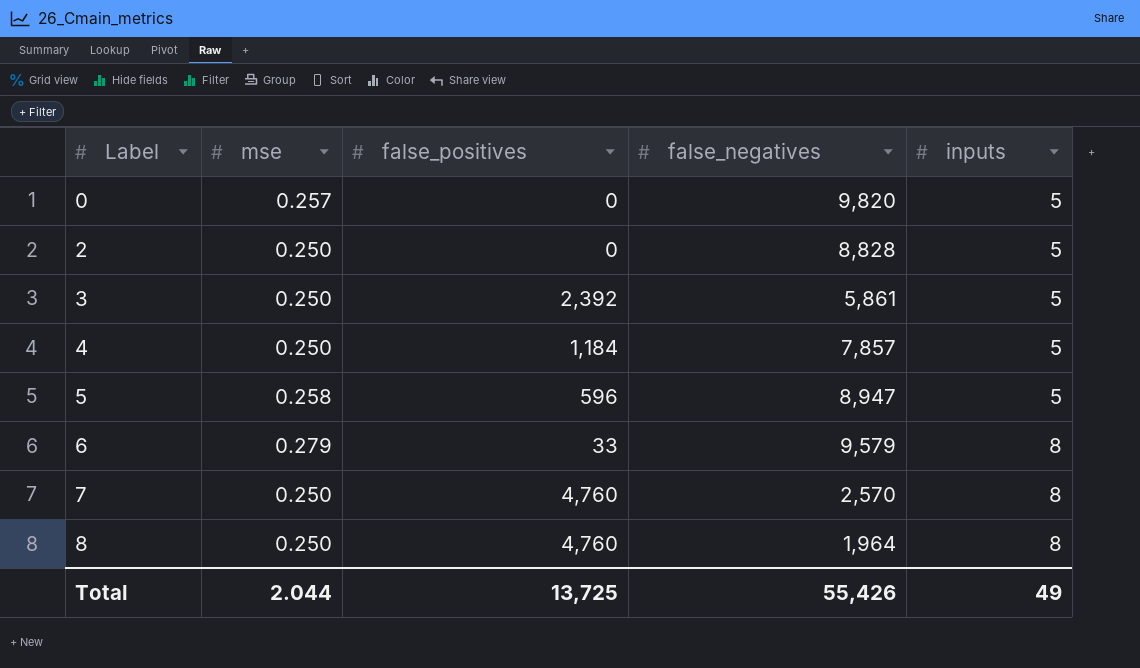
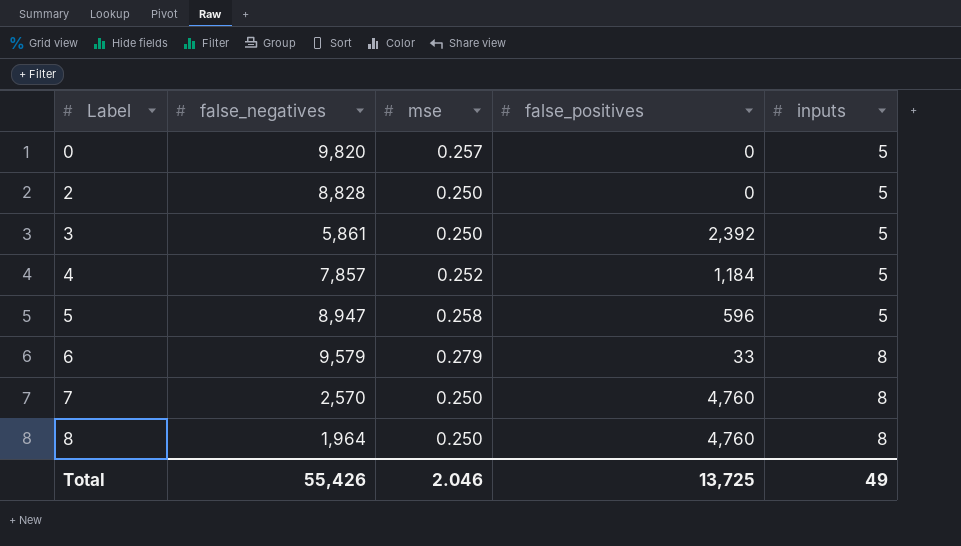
column false_negatives | position: 4 -> 2
4 | mse: 0.250 -> 0.252
Total | mse: 2.044 -> 2.046

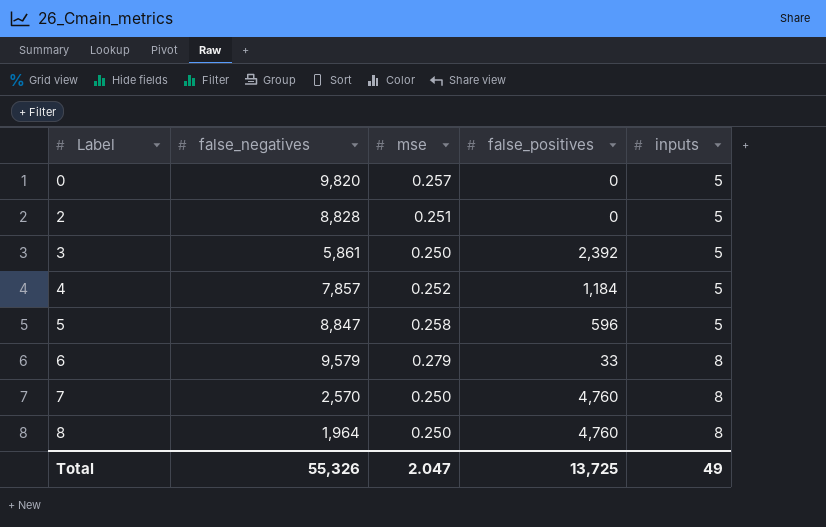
2 | mse: 0.250 -> 0.251
5 | false_negatives: 8,947 -> 8,847
Total | false_negatives: 55,426 -> 55,326
Total | mse: 2.046 -> 2.047

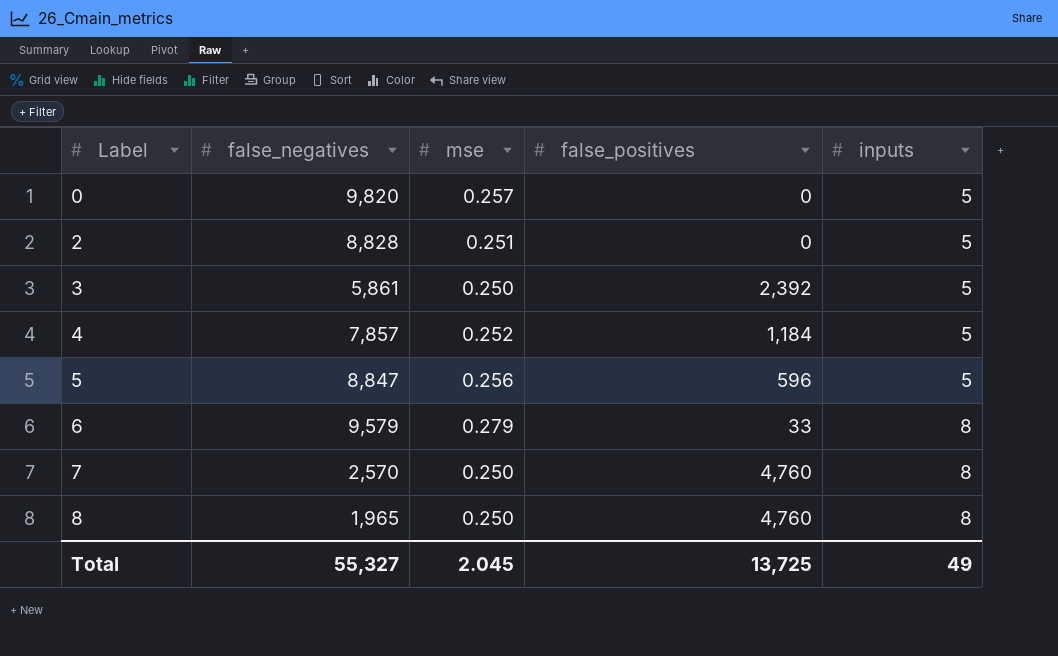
5 | mse: 0.258 -> 0.256
8 | false_negatives: 1,964 -> 1,965
Total | false_negatives: 55,326 -> 55,327
Total | mse: 2.047 -> 2.045

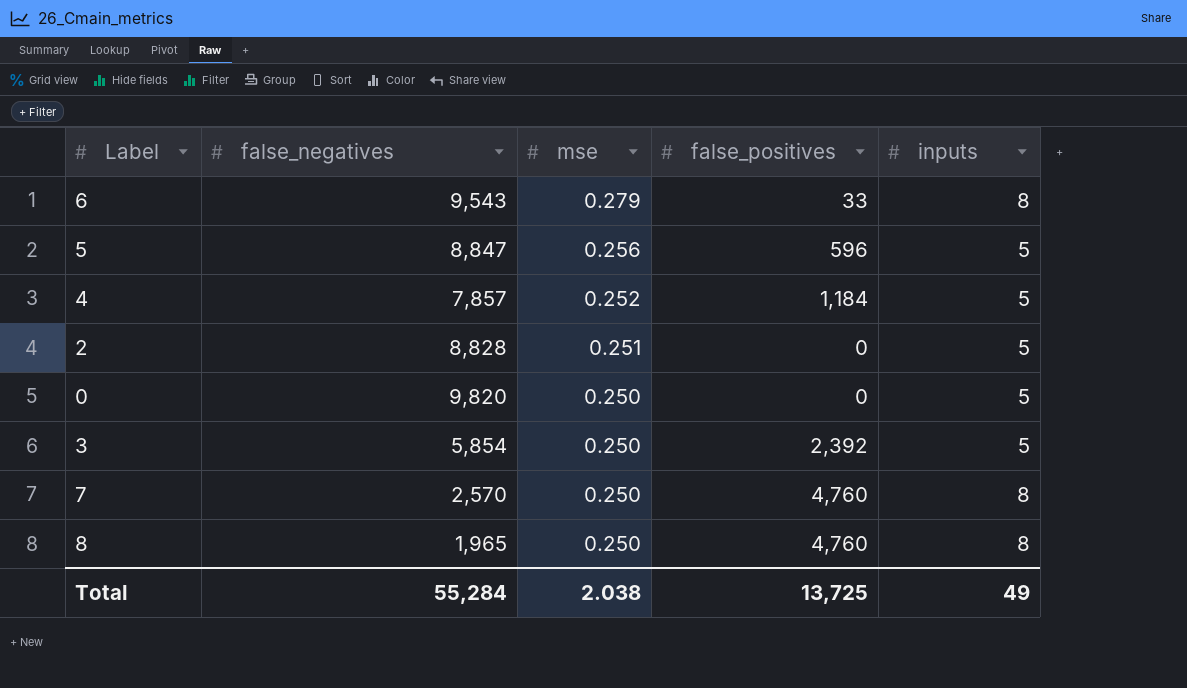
row order: Label ascending -> mse descending
6 | false_negatives: 9,579 -> 9,543
0 | mse: 0.257 -> 0.250
3 | false_negatives: 5,861 -> 5,854
Total | false_negatives: 55,327 -> 55,284
Total | mse: 2.045 -> 2.038

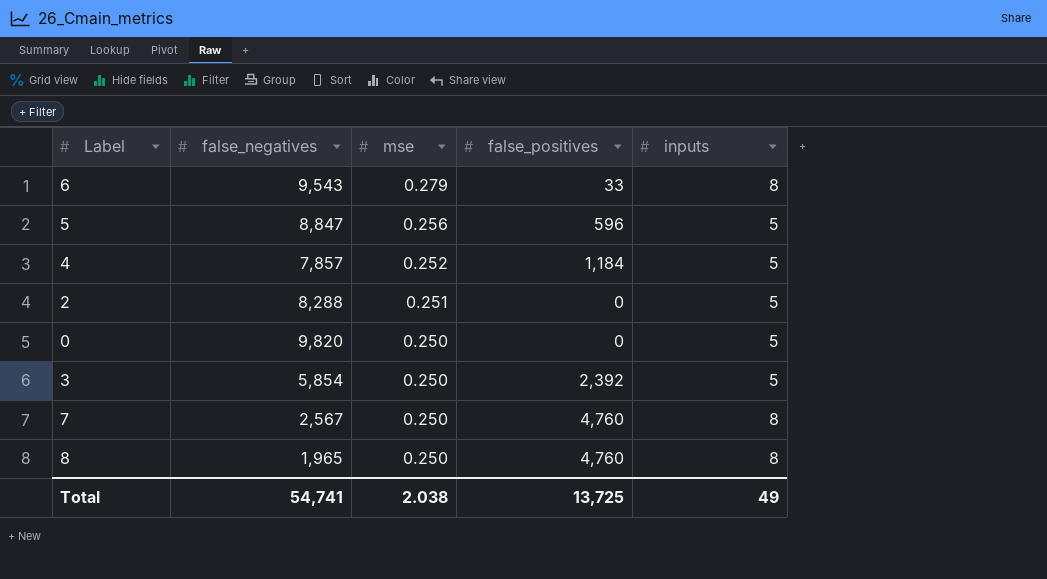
2 | false_negatives: 8,828 -> 8,288
7 | false_negatives: 2,570 -> 2,567
Total | false_negatives: 55,284 -> 54,741

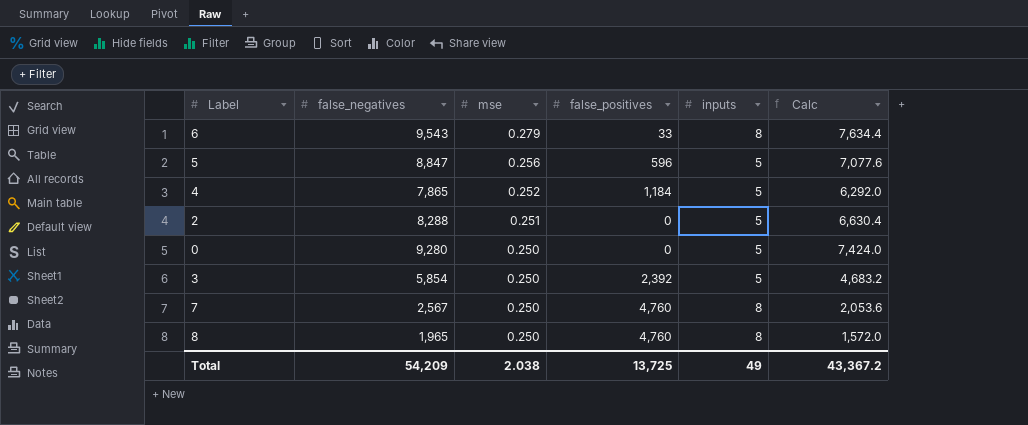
column Calc | formula: none -> [false_negatives] * 0.8
4 | false_negatives: 7,857 -> 7,865
0 | false_negatives: 9,820 -> 9,280
Total | false_negatives: 54,741 -> 54,209

